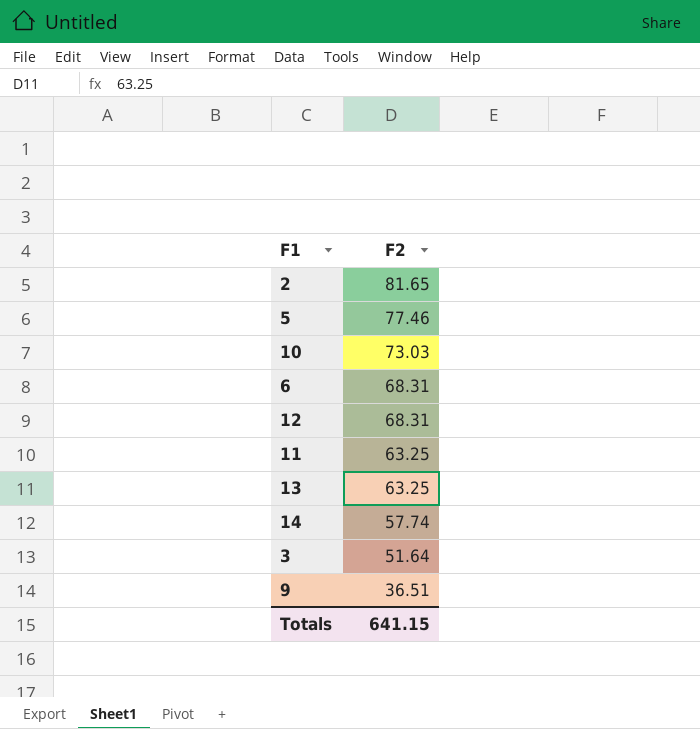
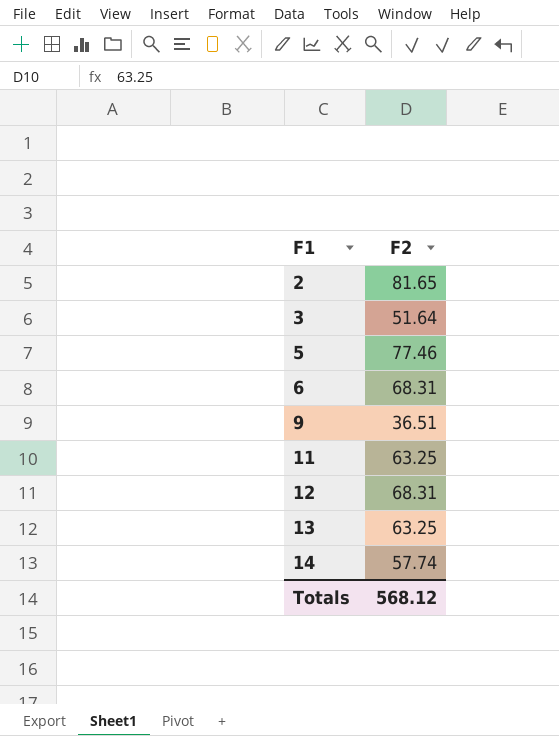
row order: F2 descending -> F1 ascending
row 10: 73.03 -> none
Totals | F2: 641.15 -> 568.12

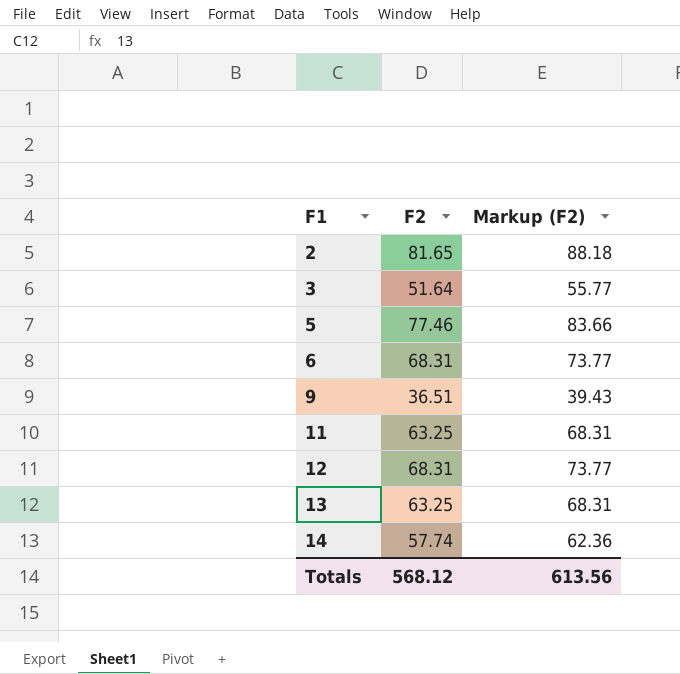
column Markup (F2) | formula: none -> [F2] * 1.08

